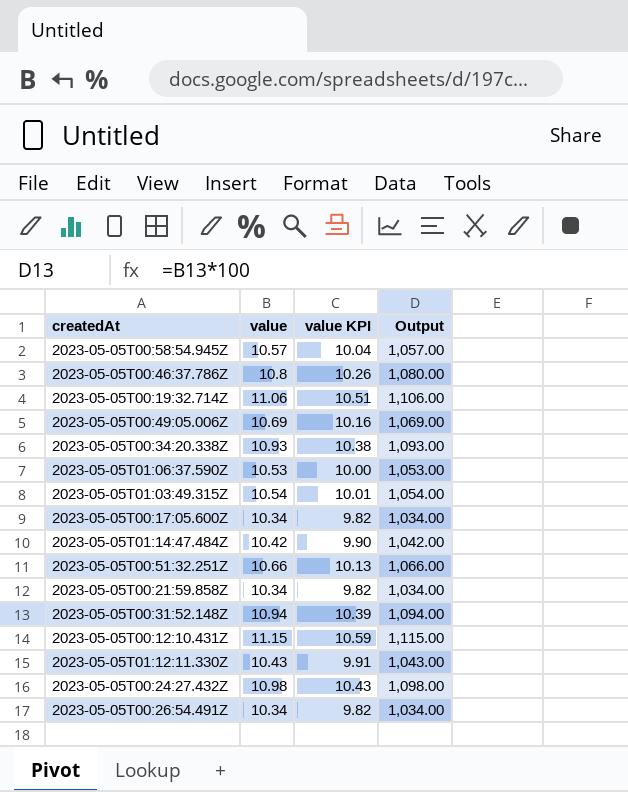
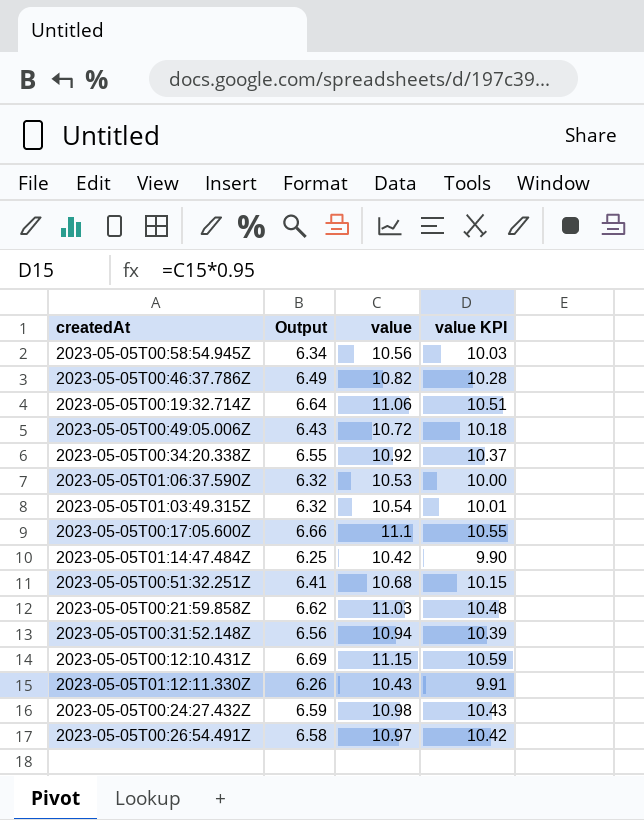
column Output | formula: [value] * 100 -> [value] * 0.6
column Output | position: 4 -> 2
2023-05-05T00:58:54.945Z | value: 10.57 -> 10.56
2023-05-05T00:58:54.945Z | value KPI: 10.04 -> 10.03
2023-05-05T00:46:37.786Z | value: 10.8 -> 10.82
2023-05-05T00:46:37.786Z | value KPI: 10.26 -> 10.28
2023-05-05T00:49:05.006Z | value: 10.69 -> 10.72
2023-05-05T00:49:05.006Z | value KPI: 10.16 -> 10.18
2023-05-05T00:34:20.338Z | value: 10.93 -> 10.92
2023-05-05T00:34:20.338Z | value KPI: 10.38 -> 10.37
2023-05-05T00:17:05.600Z | value: 10.34 -> 11.1
2023-05-05T00:17:05.600Z | value KPI: 9.82 -> 10.55
2023-05-05T00:51:32.251Z | value: 10.66 -> 10.68
2023-05-05T00:51:32.251Z | value KPI: 10.13 -> 10.15
2023-05-05T00:21:59.858Z | value: 10.34 -> 11.03
2023-05-05T00:21:59.858Z | value KPI: 9.82 -> 10.48
2023-05-05T00:26:54.491Z | value: 10.34 -> 10.97
2023-05-05T00:26:54.491Z | value KPI: 9.82 -> 10.42

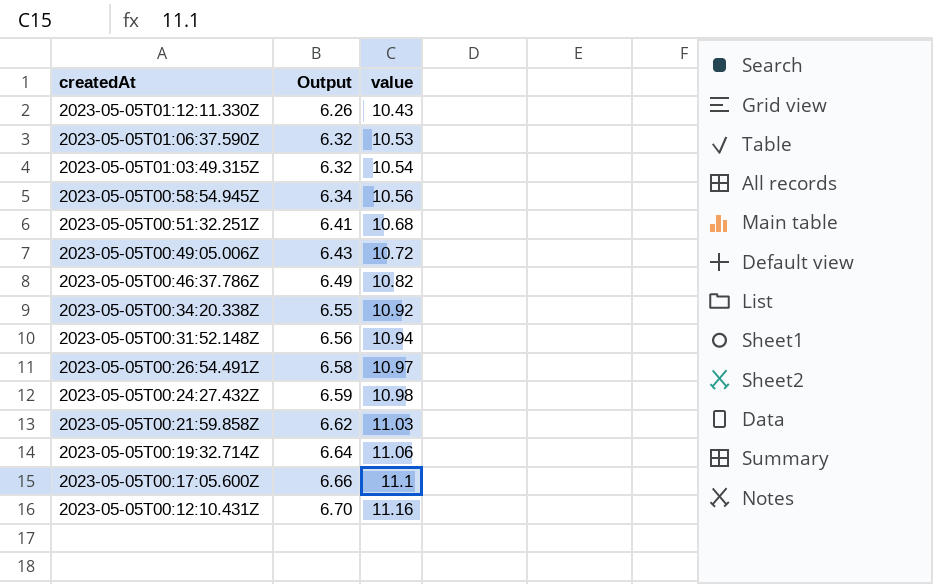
row order: none -> createdAt descending
column value KPI | formula: [value] * 0.95 -> none
row 2023-05-05T01:14:47.484Z: 6.25 | 10.42 | 9.90 -> none
2023-05-05T00:12:10.431Z | Output: 6.69 -> 6.70
2023-05-05T00:12:10.431Z | value: 11.15 -> 11.16

